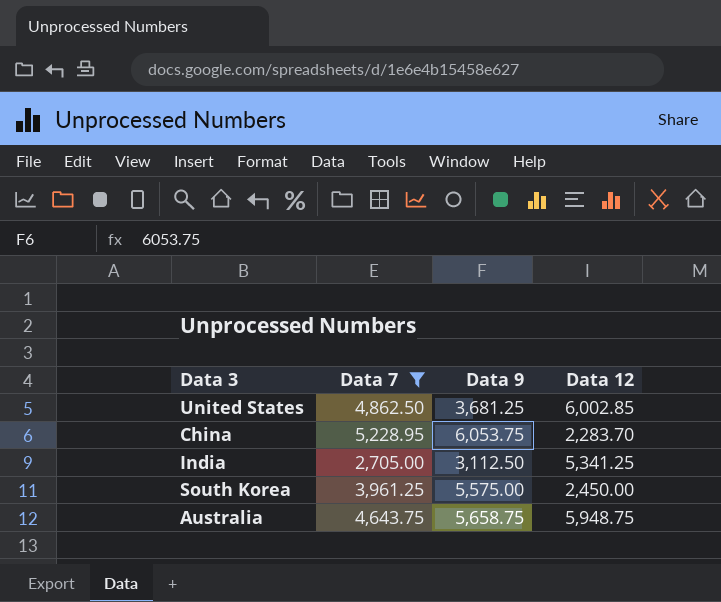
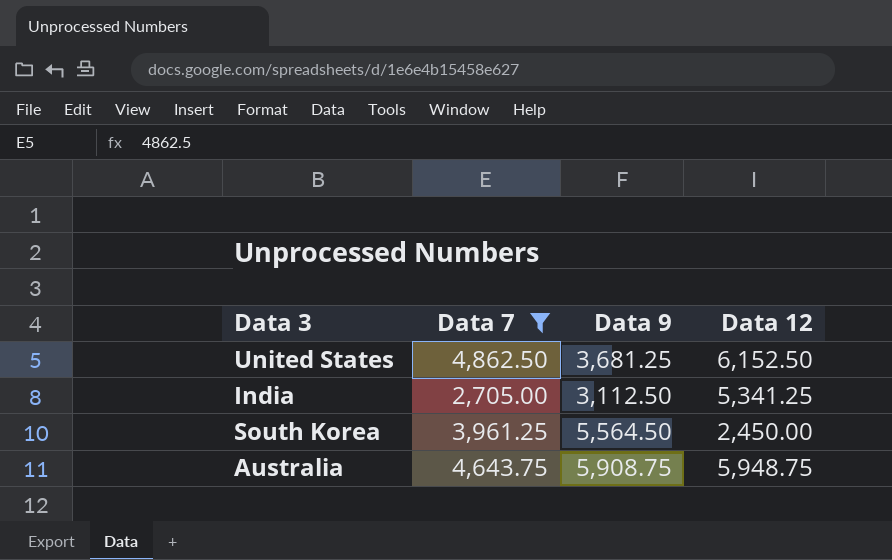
row China: 5,228.95 | 6,053.75 | 2,283.70 -> none
United States | Data 12: 6,002.85 -> 6,152.50
South Korea | Data 9: 5,575.00 -> 5,564.50
Australia | Data 9: 5,658.75 -> 5,908.75

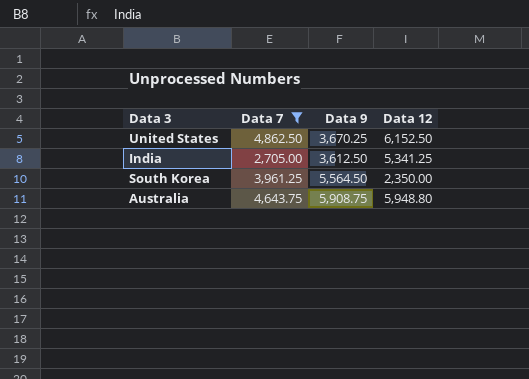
United States | Data 9: 3,681.25 -> 3,670.25
India | Data 9: 3,112.50 -> 3,612.50
South Korea | Data 12: 2,450.00 -> 2,350.00
Australia | Data 12: 5,948.75 -> 5,948.80

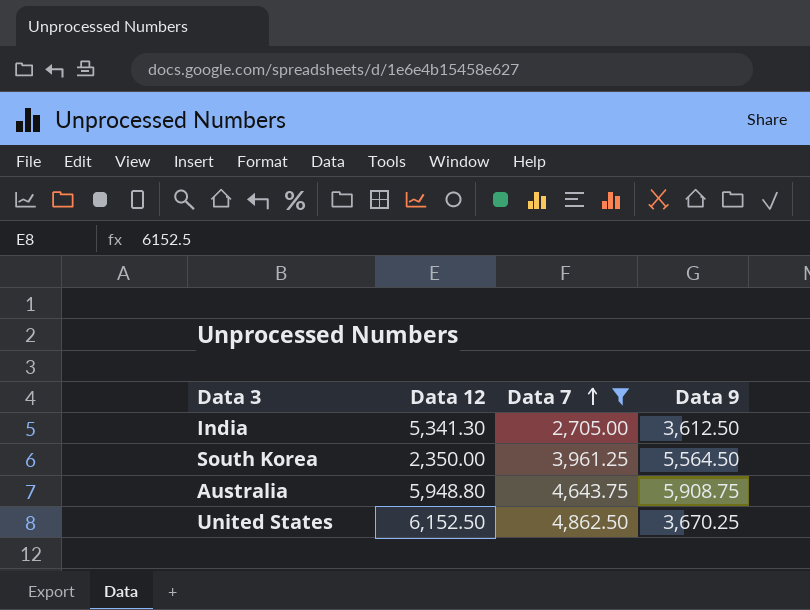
row order: none -> Data 7 ascending
column Data 12 | position: 4 -> 2
India | Data 12: 5,341.25 -> 5,341.30

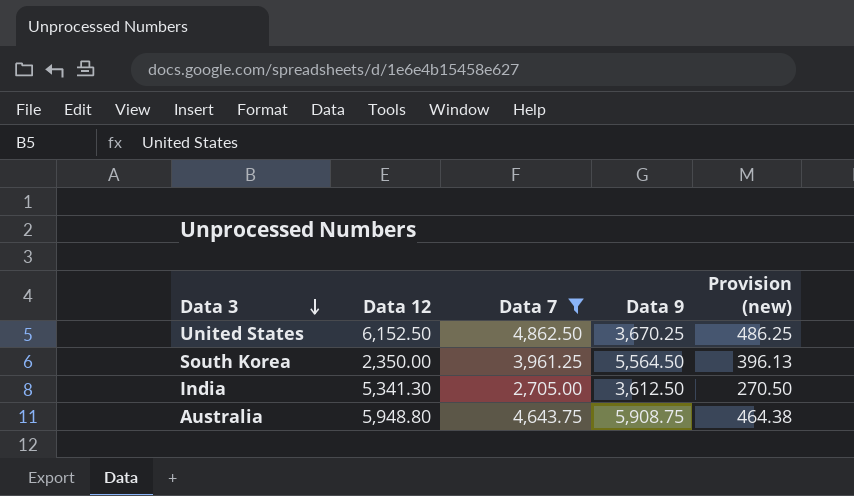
row order: Data 7 ascending -> Data 3 descending
column Provision (new) | formula: none -> [Data 7] * 0.1

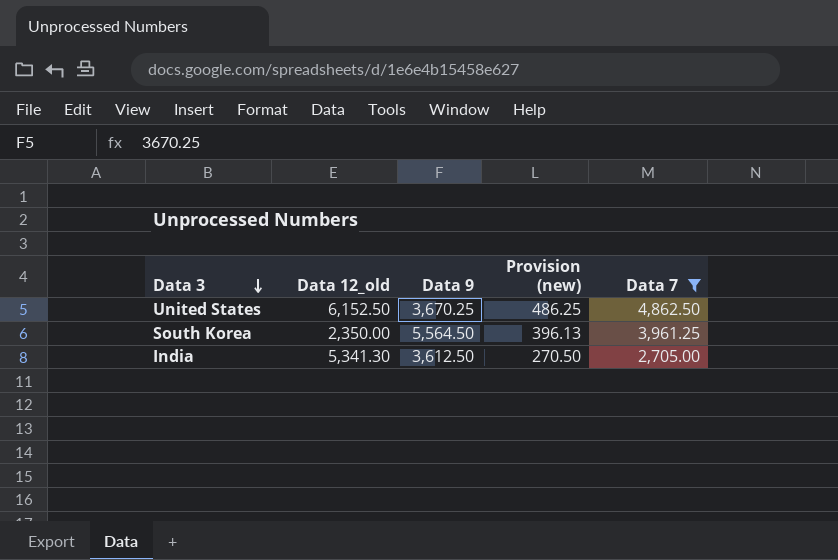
column name: Data 12 -> Data 12_old
column Data 7 | position: 3 -> 5
row Australia: 5,948.80 | 4,643.75 | 5,908.75 | 464.38 -> none

